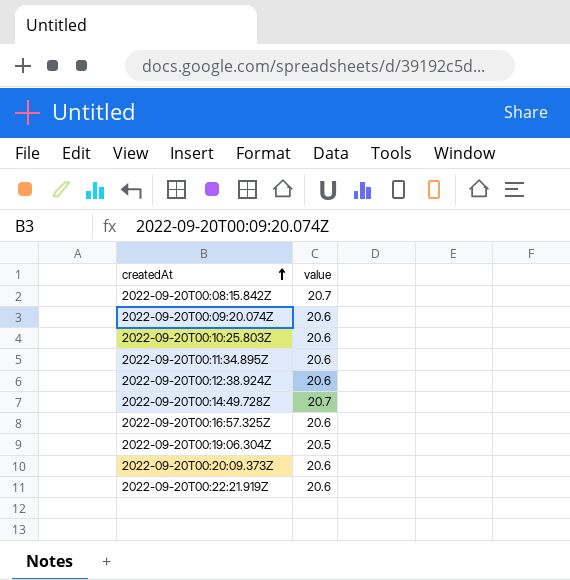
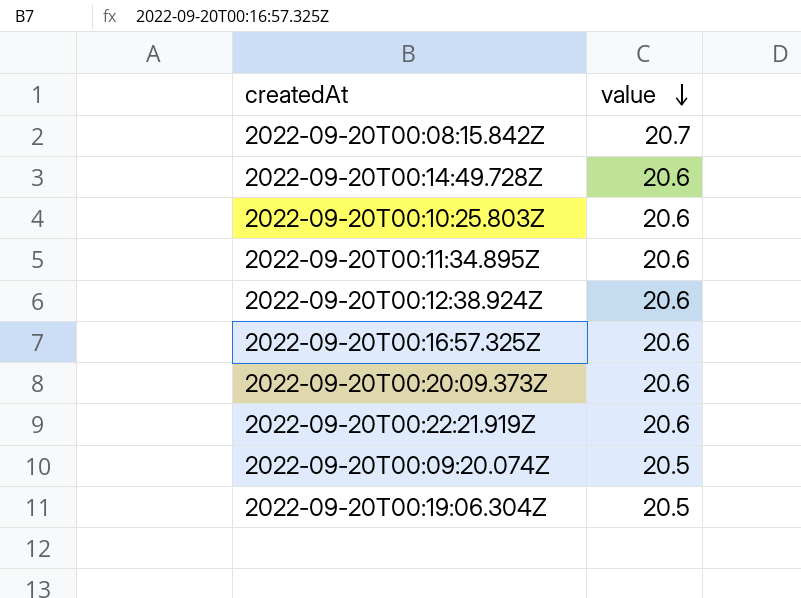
row order: createdAt ascending -> value descending
2022-09-20T00:14:49.728Z | value: 20.7 -> 20.6
2022-09-20T00:09:20.074Z | value: 20.6 -> 20.5

